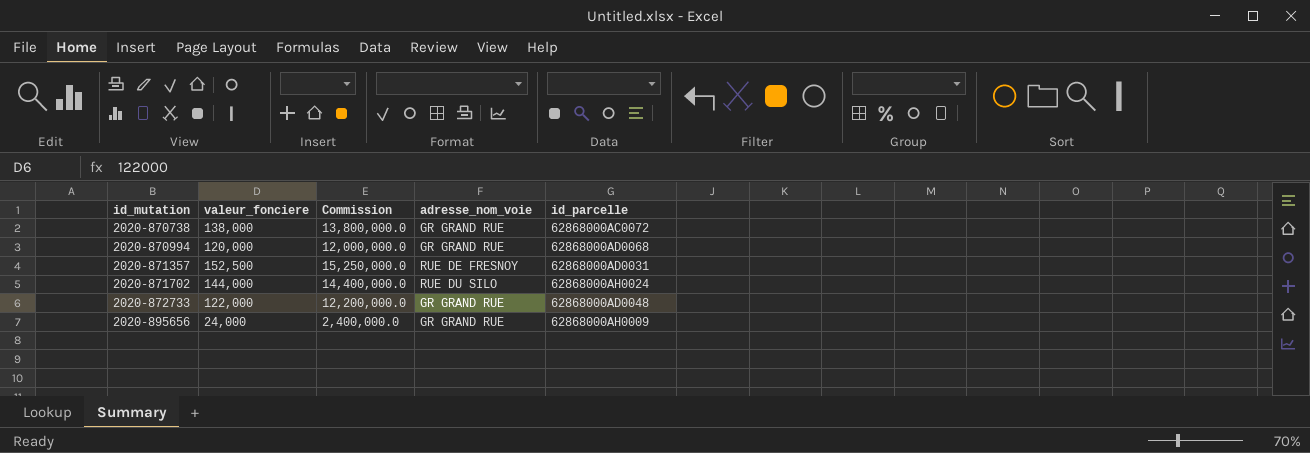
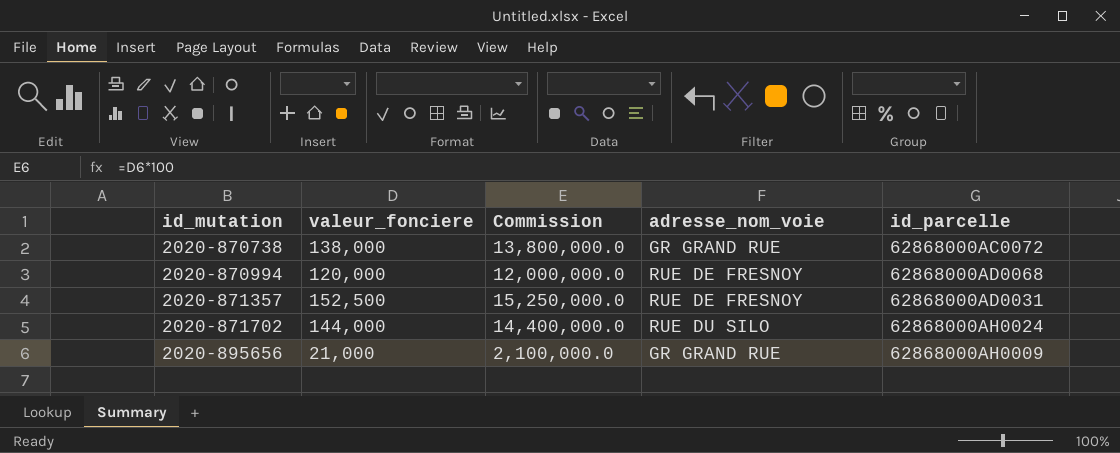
row 2020-872733: 122,000 | 12,200,000.0 | GR GRAND RUE | 62868000AD0048 -> none
2020-870994 | adresse_nom_voie: GR GRAND RUE -> RUE DE FRESNOY
2020-895656 | valeur_fonciere: 24,000 -> 21,000
2020-895656 | Commission: 2,400,000.0 -> 2,100,000.0

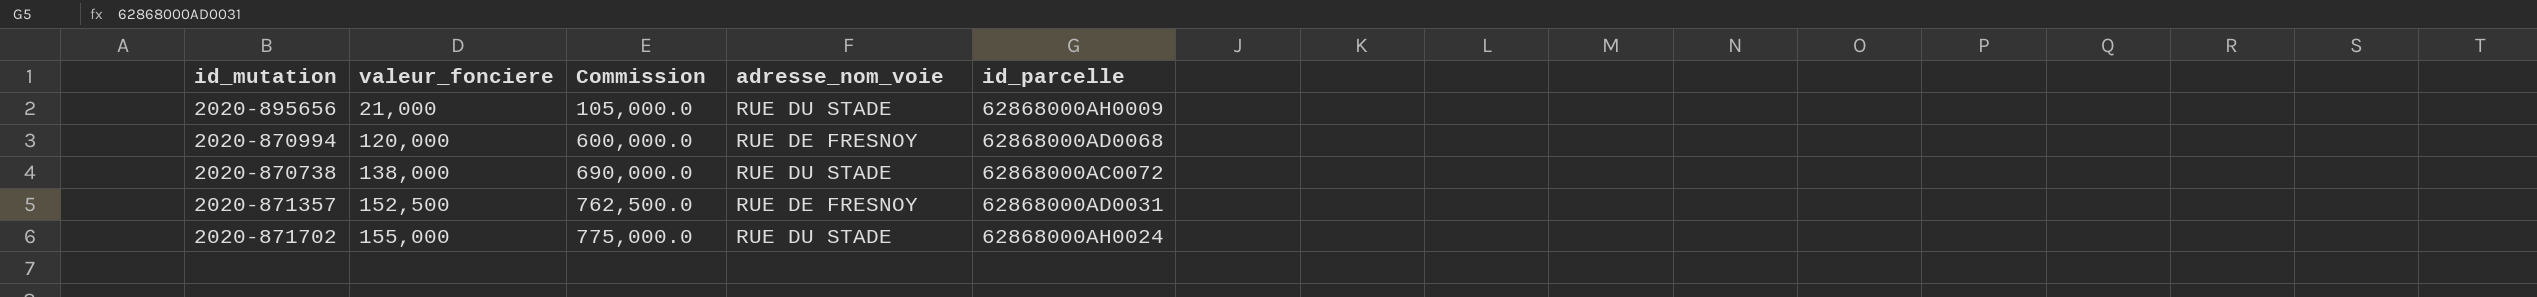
row order: id_mutation ascending -> valeur_fonciere ascending
column Commission | formula: [valeur_fonciere] * 100 -> [valeur_fonciere] * 5
2020-895656 | adresse_nom_voie: GR GRAND RUE -> RUE DU STADE
2020-870738 | adresse_nom_voie: GR GRAND RUE -> RUE DU STADE
2020-871702 | valeur_fonciere: 144,000 -> 155,000
2020-871702 | adresse_nom_voie: RUE DU SILO -> RUE DU STADE

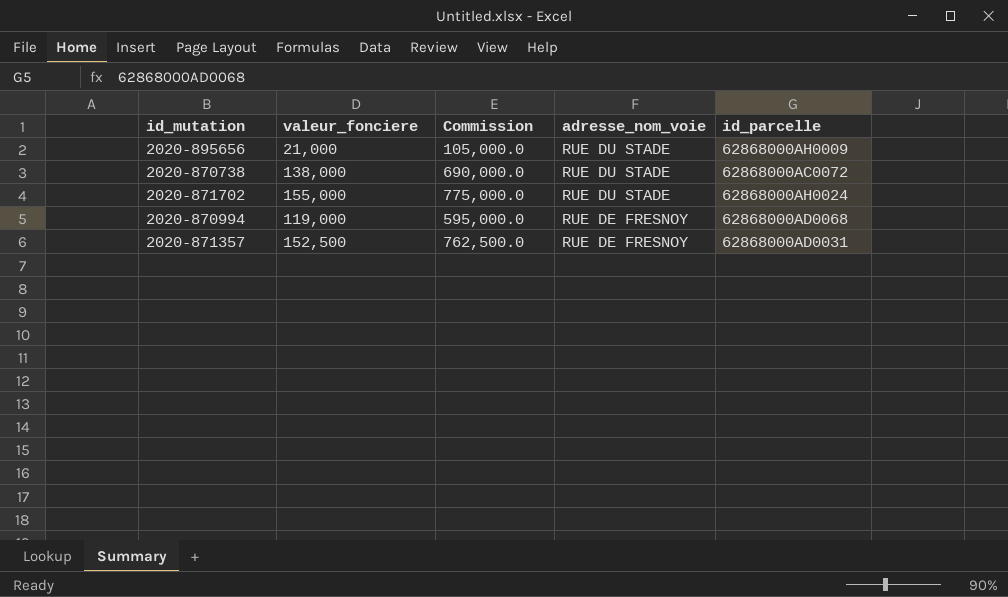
row order: valeur_fonciere ascending -> adresse_nom_voie descending
2020-870994 | valeur_fonciere: 120,000 -> 119,000
2020-870994 | Commission: 600,000.0 -> 595,000.0

